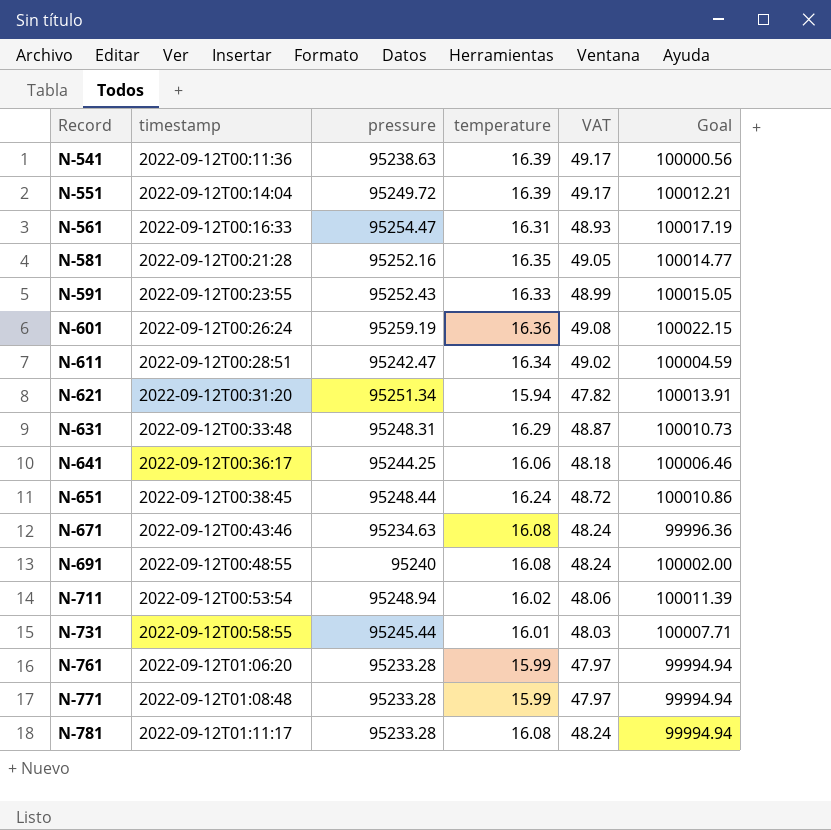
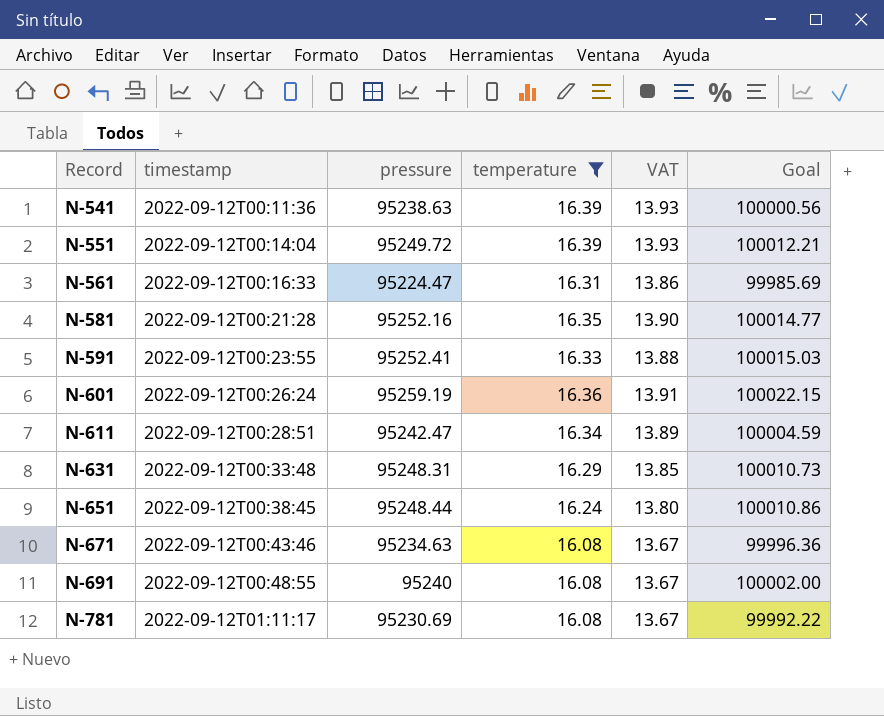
filter: none -> temperature >= 16.08
column VAT | formula: [temperature] * 3 -> [temperature] * 0.85
N-561 | pressure: 95254.47 -> 95224.47
N-561 | Goal: 100017.19 -> 99985.69
N-591 | pressure: 95252.43 -> 95252.41
N-591 | Goal: 100015.05 -> 100015.03
N-781 | pressure: 95233.28 -> 95230.69
N-781 | Goal: 99994.94 -> 99992.22

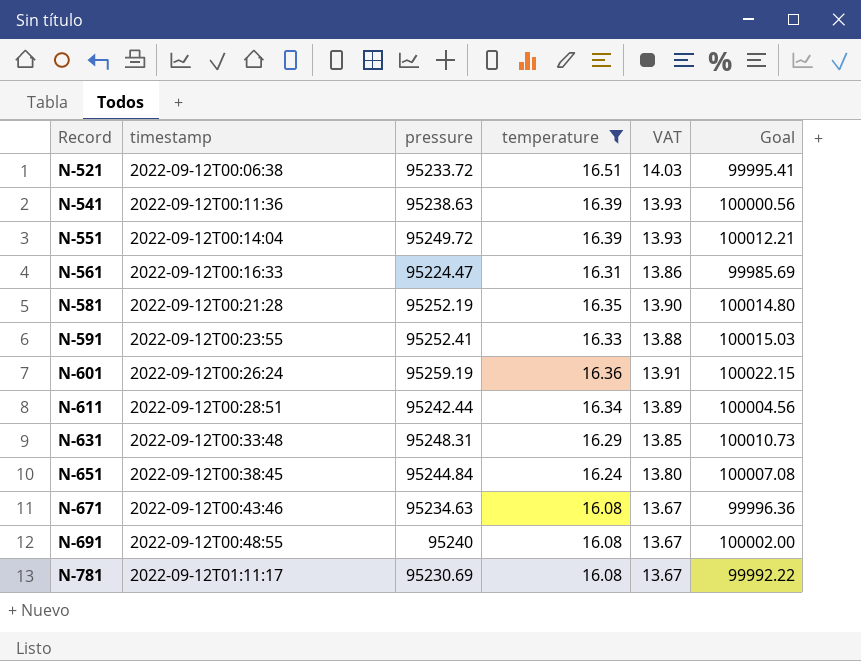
row N-521: none -> 2022-09-12T00:06:38 | 95233.72 | 16.51 | 14.03 | 99995.41
N-581 | pressure: 95252.16 -> 95252.19
N-581 | Goal: 100014.77 -> 100014.80
N-611 | pressure: 95242.47 -> 95242.44
N-611 | Goal: 100004.59 -> 100004.56
N-651 | pressure: 95248.44 -> 95244.84
N-651 | Goal: 100010.86 -> 100007.08

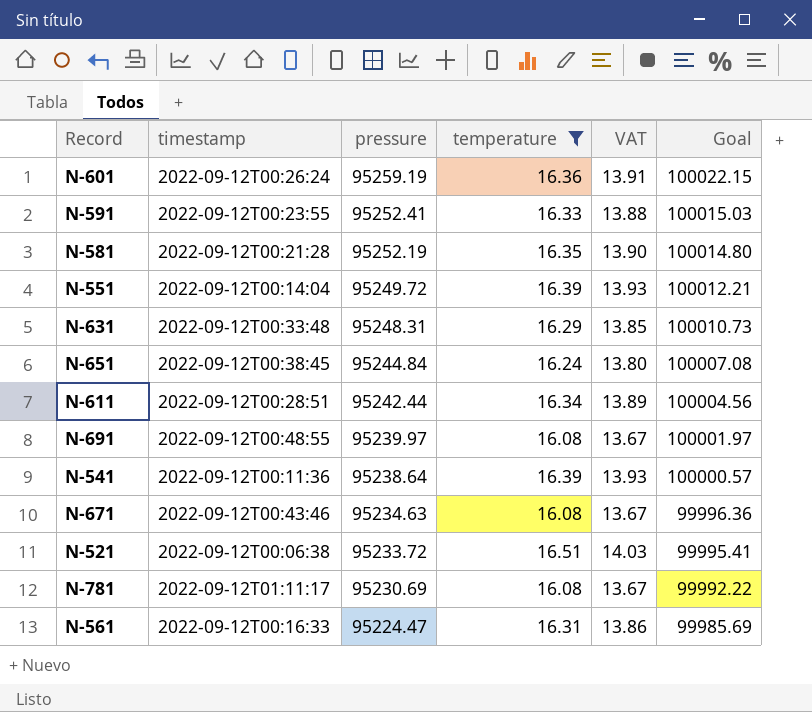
row order: Record ascending -> pressure descending
N-691 | pressure: 95240 -> 95239.97
N-691 | Goal: 100002.00 -> 100001.97
N-541 | pressure: 95238.63 -> 95238.64
N-541 | Goal: 100000.56 -> 100000.57

